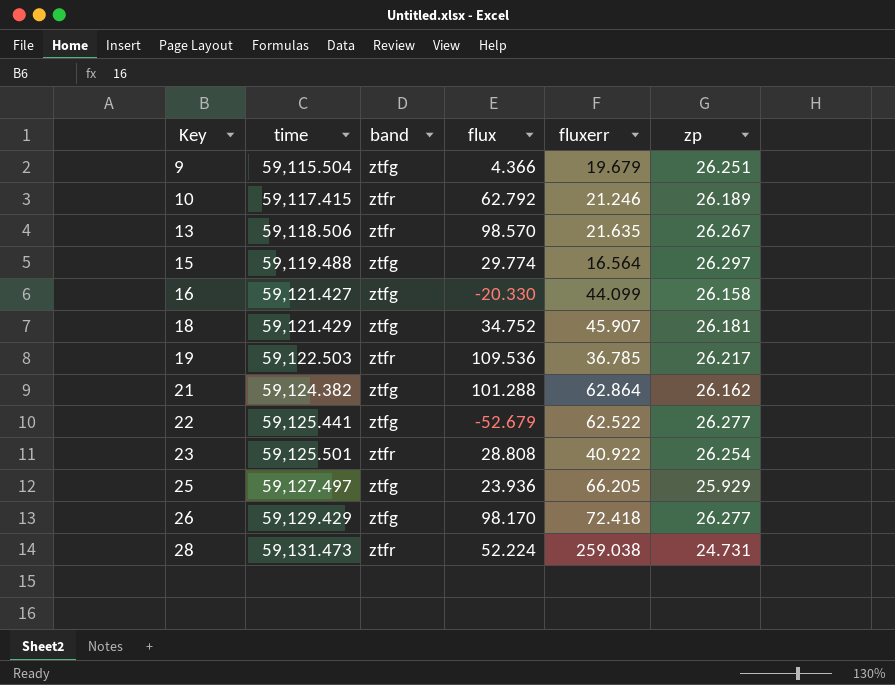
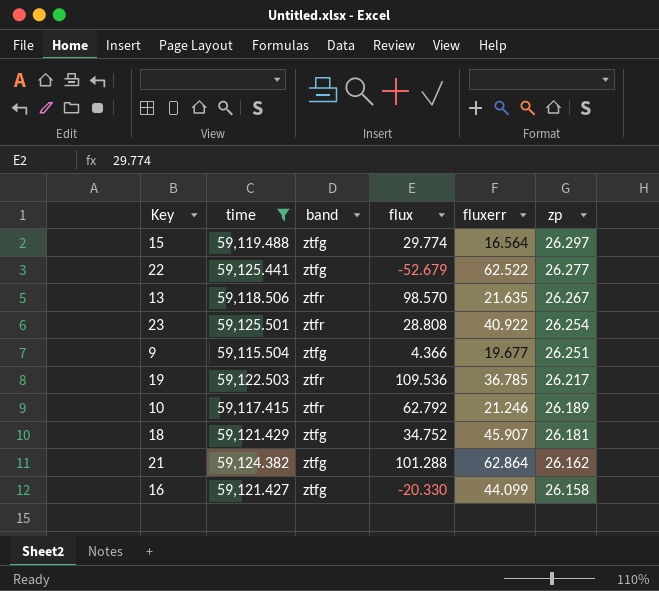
filter: none -> time <= 59,125.501
row order: Key ascending -> zp descending
9 | fluxerr: 19.679 -> 19.677

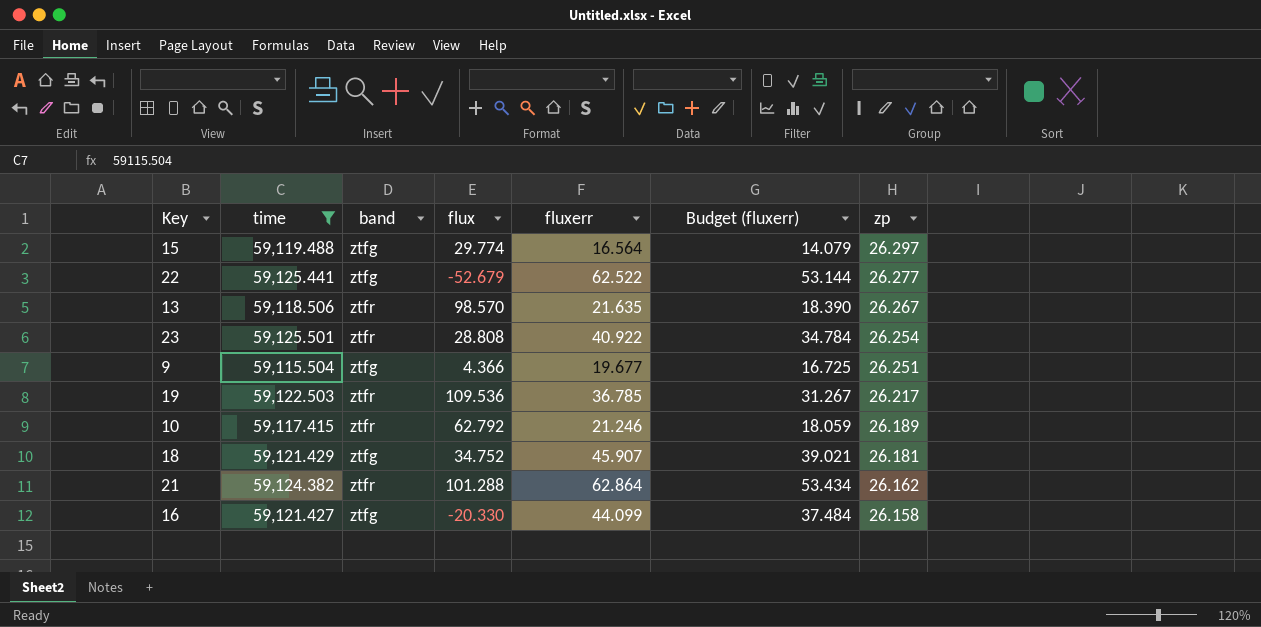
column Budget (fluxerr) | formula: none -> [fluxerr] * 0.85
21 | band: ztfg -> ztfr

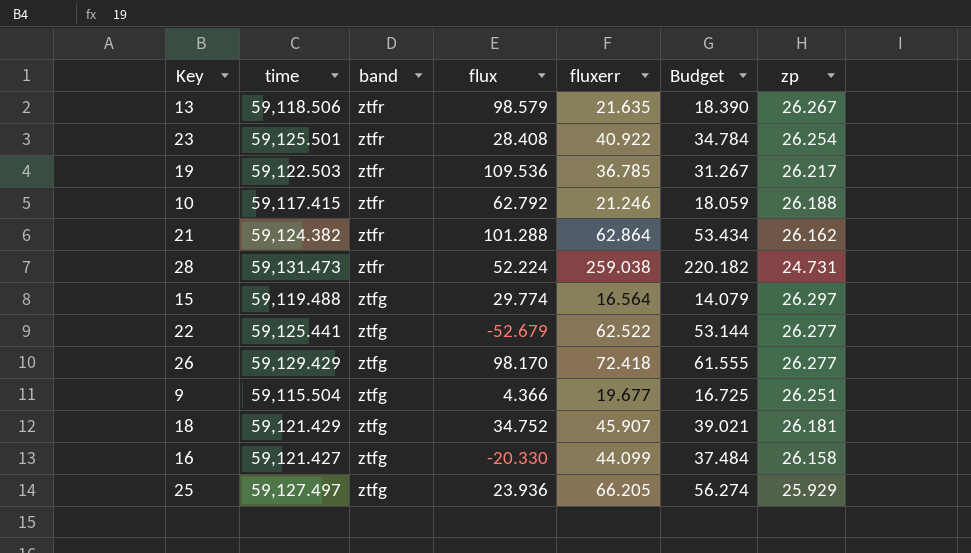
filter: time <= 59,125.501 -> none
row order: zp descending -> band descending
column name: Budget (fluxerr) -> Budget
13 | flux: 98.570 -> 98.579
23 | flux: 28.808 -> 28.408
10 | zp: 26.189 -> 26.188

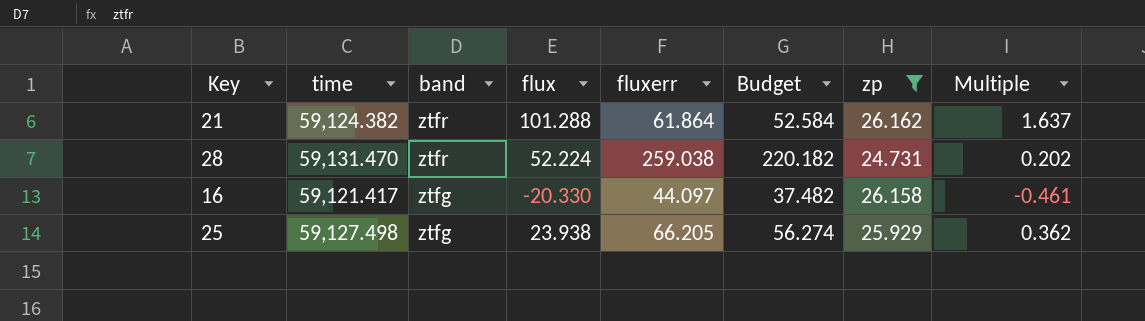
filter: none -> zp <= 26.162
column Multiple | formula: none -> [flux] / [fluxerr]
21 | fluxerr: 62.864 -> 61.864
21 | Budget: 53.434 -> 52.584
28 | time: 59,131.473 -> 59,131.470
16 | time: 59,121.427 -> 59,121.417
16 | fluxerr: 44.099 -> 44.097
16 | Budget: 37.484 -> 37.482
25 | time: 59,127.497 -> 59,127.498
25 | flux: 23.936 -> 23.938

